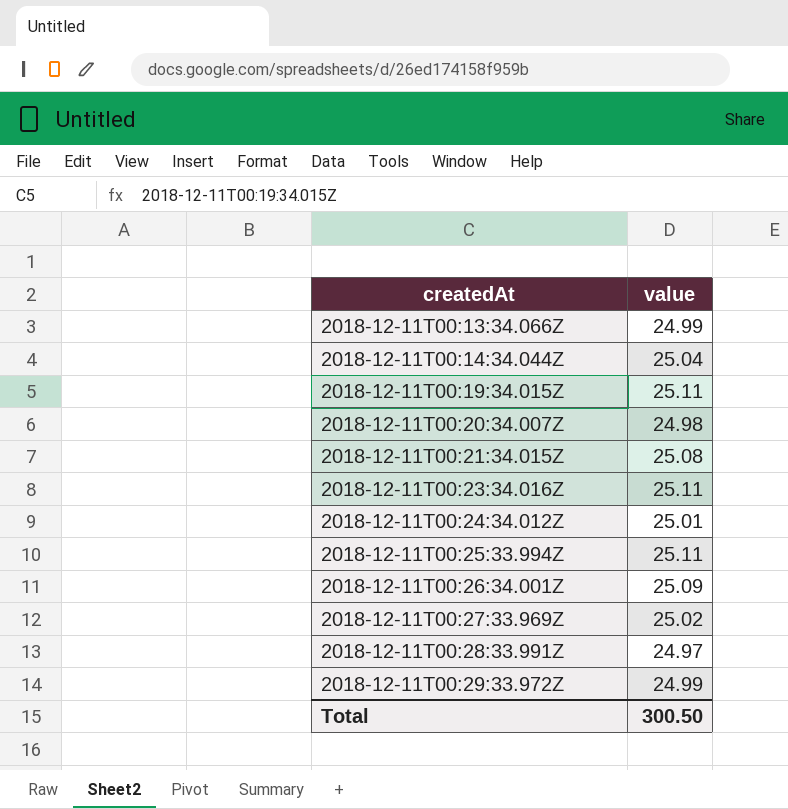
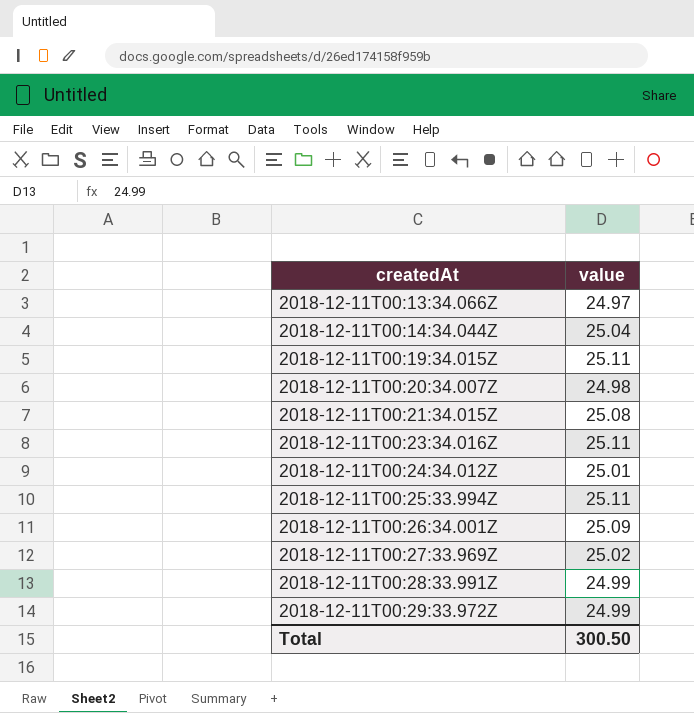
2018-12-11T00:13:34.066Z | value: 24.99 -> 24.97
2018-12-11T00:28:33.991Z | value: 24.97 -> 24.99

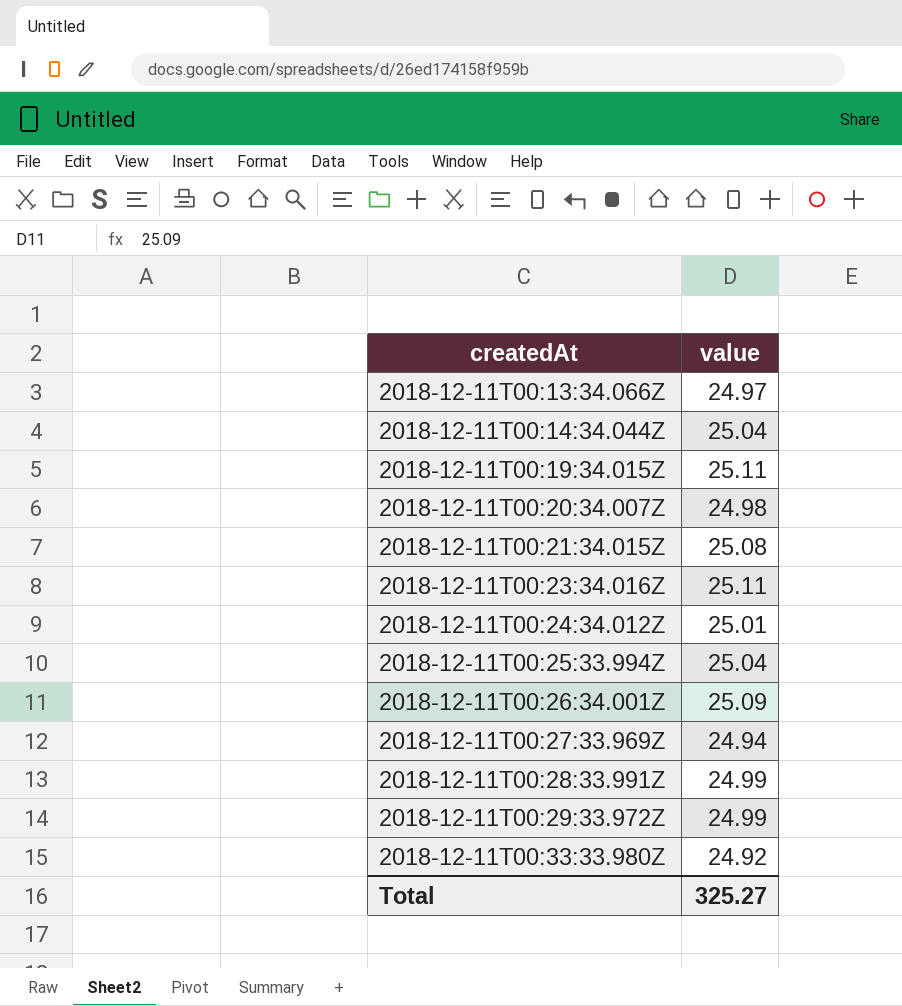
2018-12-11T00:25:33.994Z | value: 25.11 -> 25.04
2018-12-11T00:27:33.969Z | value: 25.02 -> 24.94
row 2018-12-11T00:33:33.980Z: none -> 24.92
Total | value: 300.50 -> 325.27

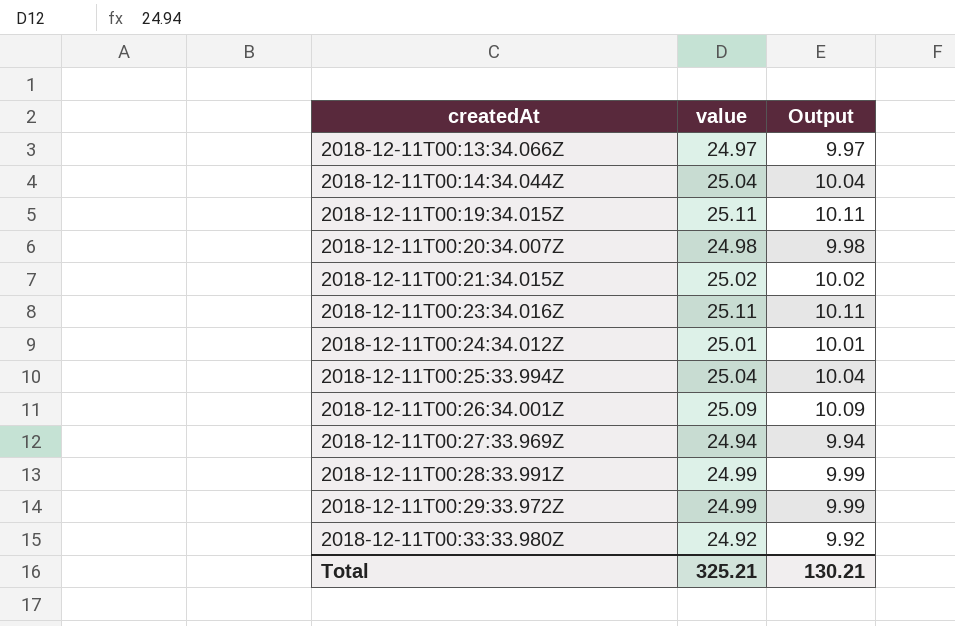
column Output | formula: none -> [value] - 15
2018-12-11T00:21:34.015Z | value: 25.08 -> 25.02
Total | value: 325.27 -> 325.21

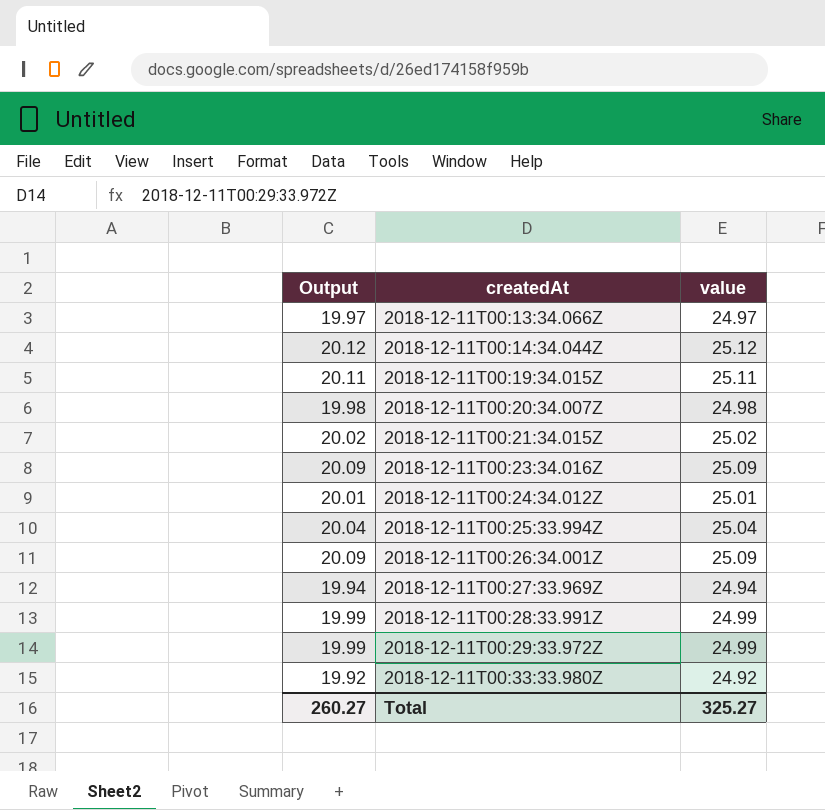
column Output | formula: [value] - 15 -> [value] - 5
column Output | position: 3 -> 1
2018-12-11T00:14:34.044Z | value: 25.04 -> 25.12
2018-12-11T00:23:34.016Z | value: 25.11 -> 25.09
Total | Output: 130.21 -> 260.27
Total | value: 325.21 -> 325.27

